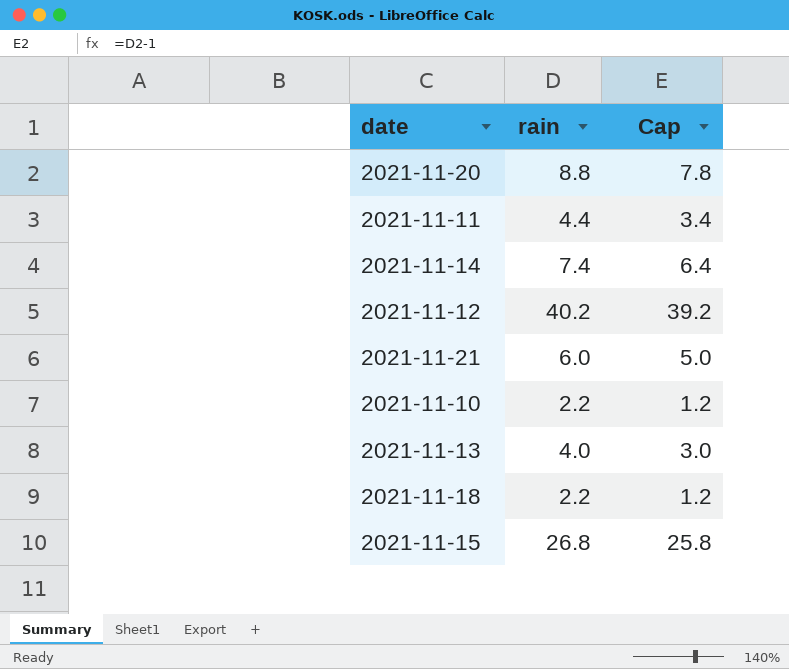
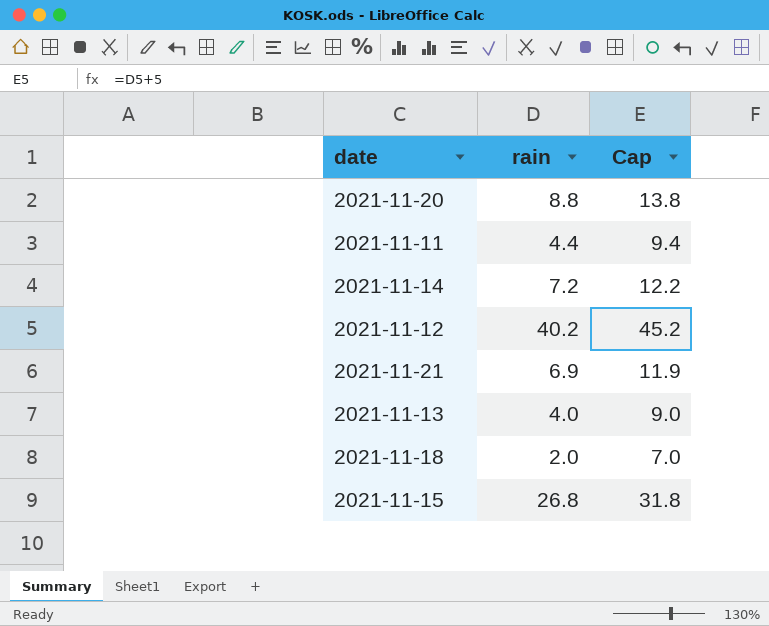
column Cap | formula: [rain] - 1 -> [rain] + 5
row 2021-11-10: 2.2 | 1.2 -> none
2021-11-14 | rain: 7.4 -> 7.2
2021-11-21 | rain: 6.0 -> 6.9
2021-11-18 | rain: 2.2 -> 2.0

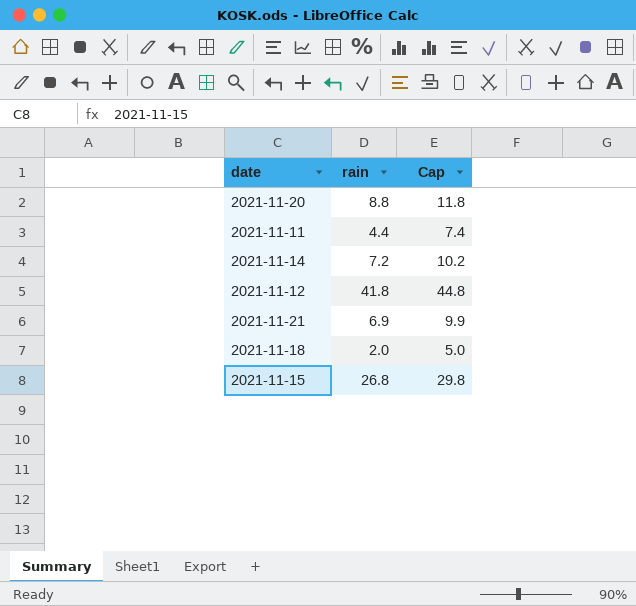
column Cap | formula: [rain] + 5 -> [rain] + 3
row 2021-11-13: 4.0 | 9.0 -> none
2021-11-12 | rain: 40.2 -> 41.8

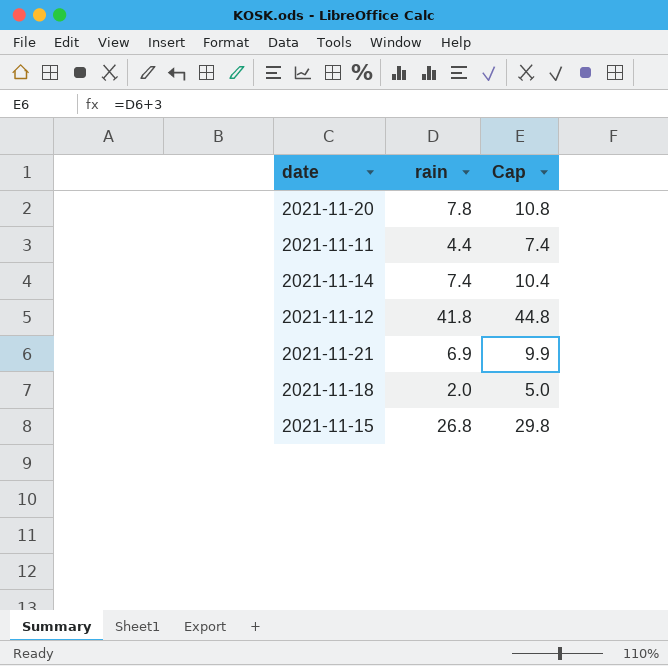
2021-11-20 | rain: 8.8 -> 7.8
2021-11-20 | Cap: 11.8 -> 10.8
2021-11-14 | rain: 7.2 -> 7.4
2021-11-14 | Cap: 10.2 -> 10.4

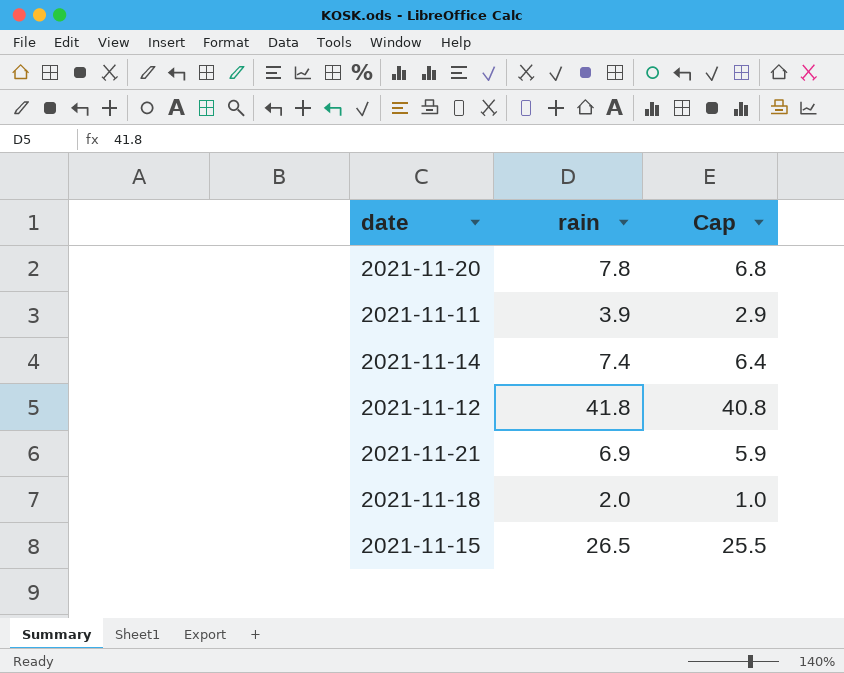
column Cap | formula: [rain] + 3 -> [rain] - 1
2021-11-11 | rain: 4.4 -> 3.9
2021-11-15 | rain: 26.8 -> 26.5

